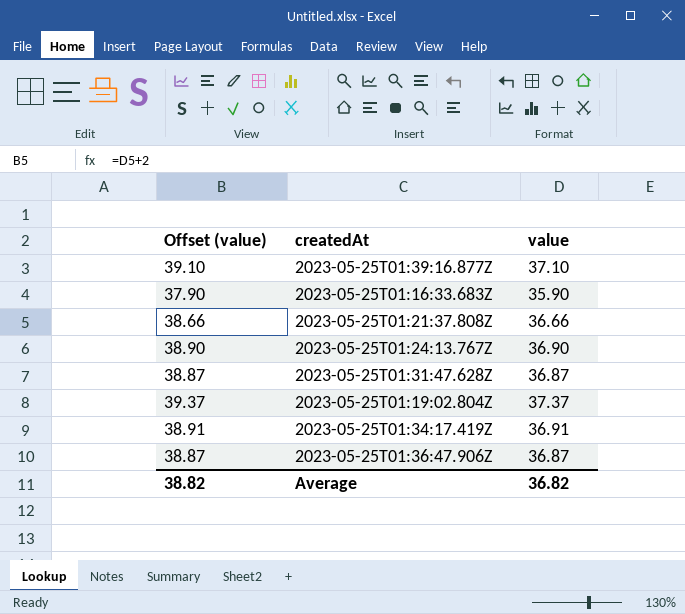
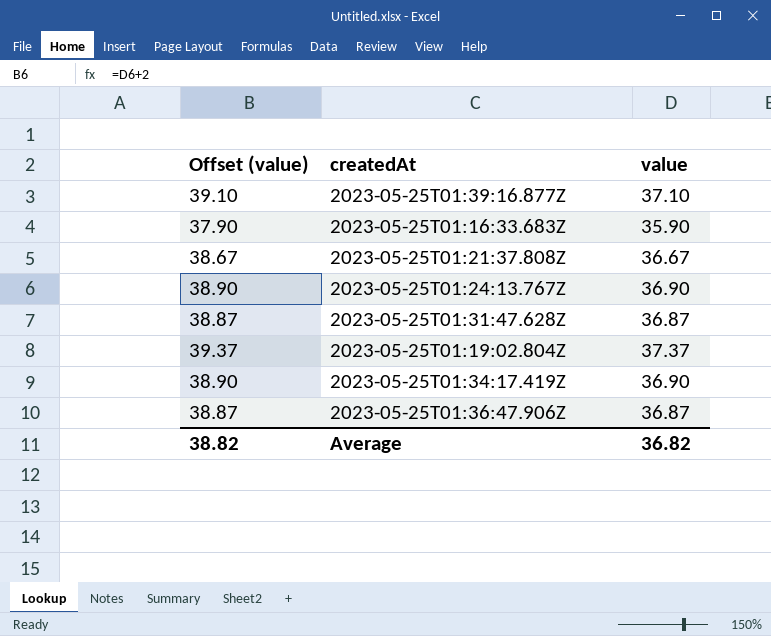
2023-05-25T01:21:37.808Z | Offset (value): 38.66 -> 38.67
2023-05-25T01:21:37.808Z | value: 36.66 -> 36.67
2023-05-25T01:34:17.419Z | Offset (value): 38.91 -> 38.90
2023-05-25T01:34:17.419Z | value: 36.91 -> 36.90

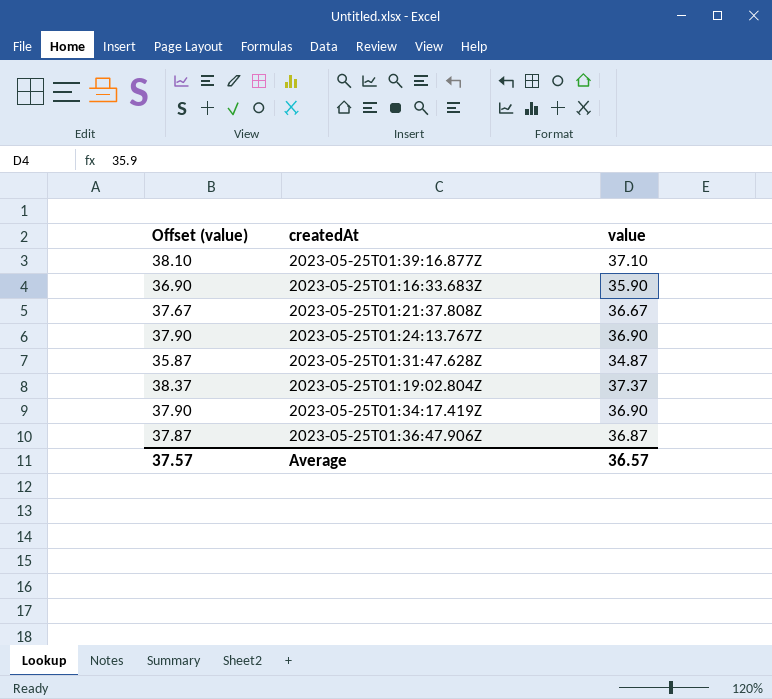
column Offset (value) | formula: [value] + 2 -> [value] + 1
2023-05-25T01:31:47.628Z | value: 36.87 -> 34.87
Average | Offset (value): 38.82 -> 37.57
Average | value: 36.82 -> 36.57

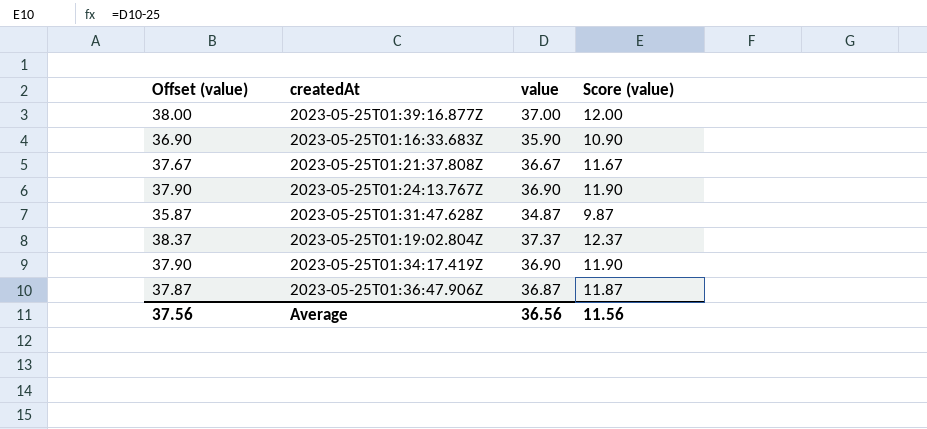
column Score (value) | formula: none -> [value] - 25
2023-05-25T01:39:16.877Z | Offset (value): 38.10 -> 38.00
2023-05-25T01:39:16.877Z | value: 37.10 -> 37.00
Average | Offset (value): 37.57 -> 37.56
Average | value: 36.57 -> 36.56

